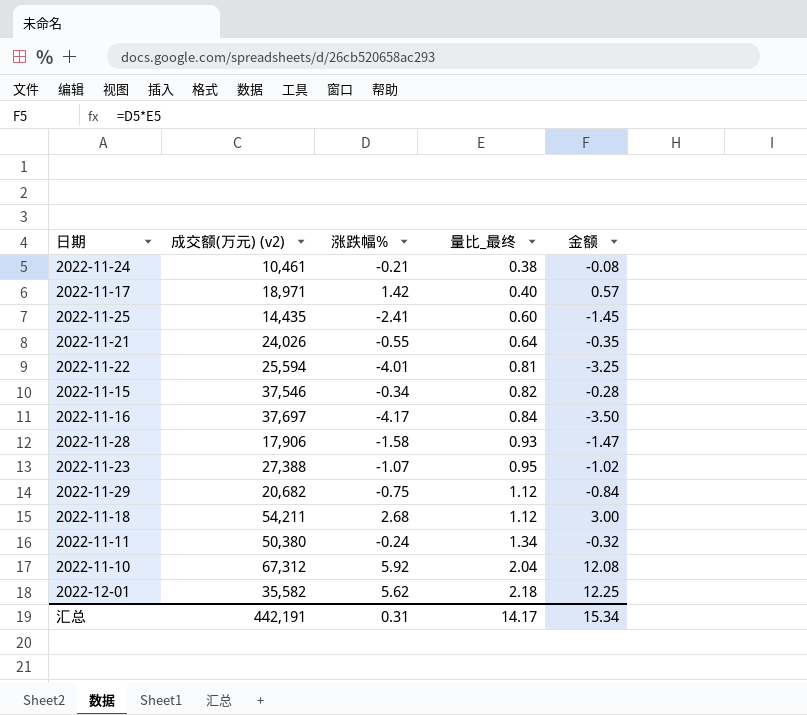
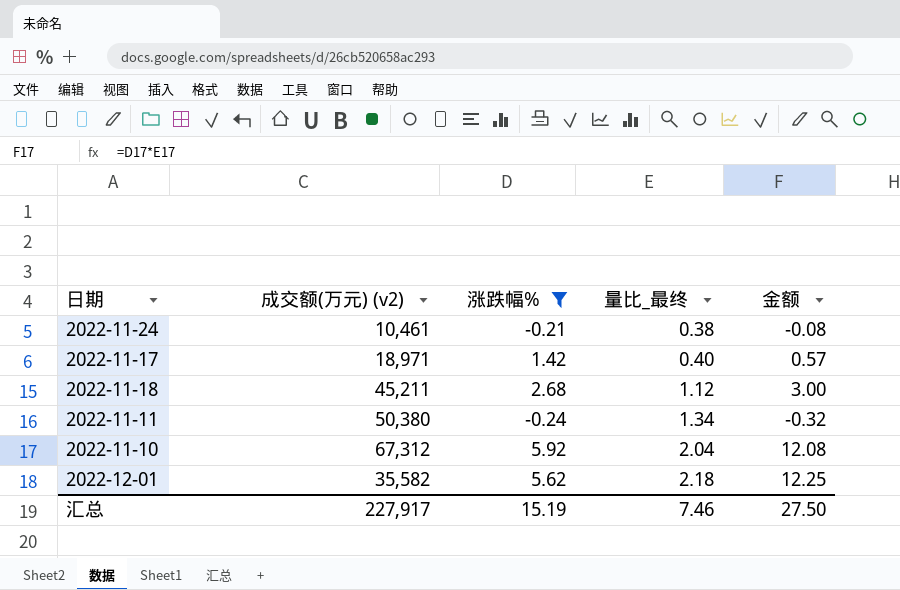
filter: none -> 涨跌幅% >= -0.24
2022-11-18 | 成交额(万元) (v2): 54,211 -> 45,211
汇总 | 成交额(万元) (v2): 442,191 -> 227,917
汇总 | 涨跌幅%: 0.31 -> 15.19
汇总 | 量比_最终: 14.17 -> 7.46
汇总 | 金额: 15.34 -> 27.50

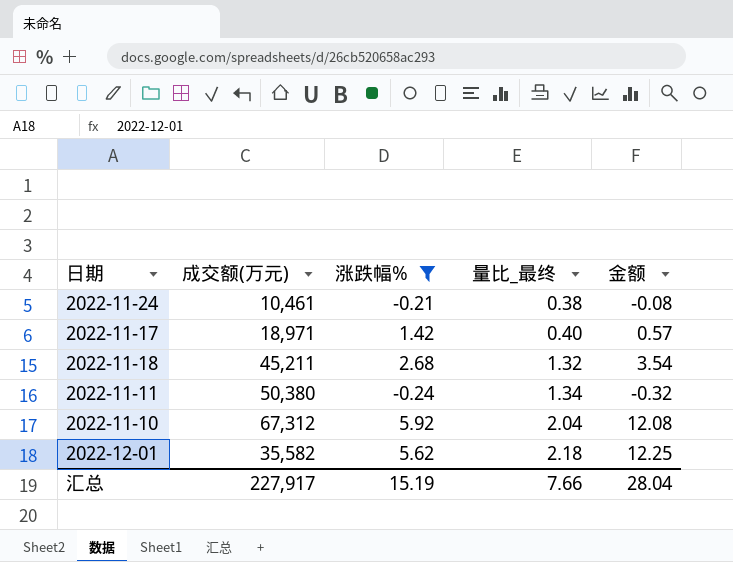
column name: 成交额(万元) (v2) -> 成交额(万元)
2022-11-18 | 量比_最终: 1.12 -> 1.32
2022-11-18 | 金额: 3.00 -> 3.54
汇总 | 量比_最终: 7.46 -> 7.66
汇总 | 金额: 27.50 -> 28.04

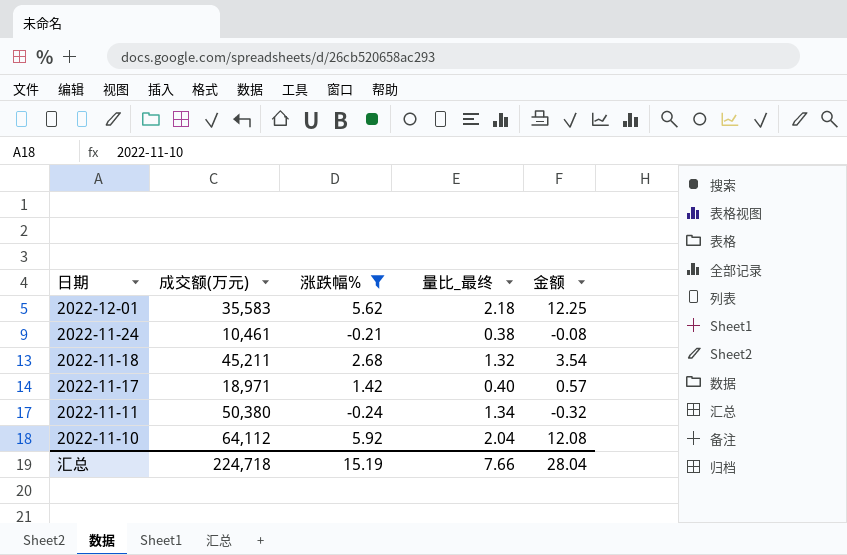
row order: 量比_最终 ascending -> 日期 descending
2022-12-01 | 成交额(万元): 35,582 -> 35,583
2022-11-10 | 成交额(万元): 67,312 -> 64,112
汇总 | 成交额(万元): 227,917 -> 224,718

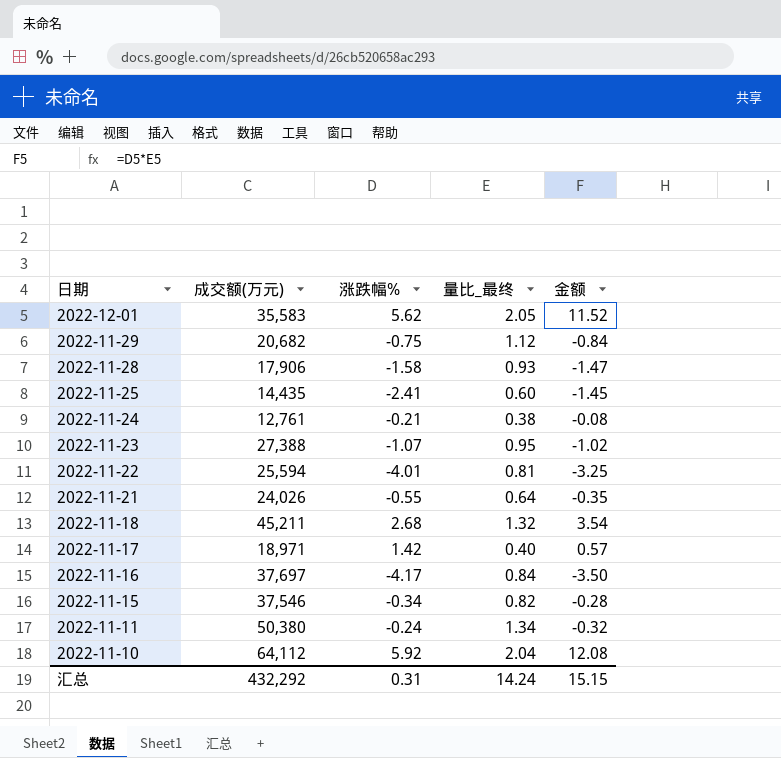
filter: 涨跌幅% >= -0.24 -> none
2022-12-01 | 量比_最终: 2.18 -> 2.05
2022-12-01 | 金额: 12.25 -> 11.52
2022-11-24 | 成交额(万元): 10,461 -> 12,761
汇总 | 成交额(万元): 224,718 -> 432,292
汇总 | 涨跌幅%: 15.19 -> 0.31
汇总 | 量比_最终: 7.66 -> 14.24
汇总 | 金额: 28.04 -> 15.15

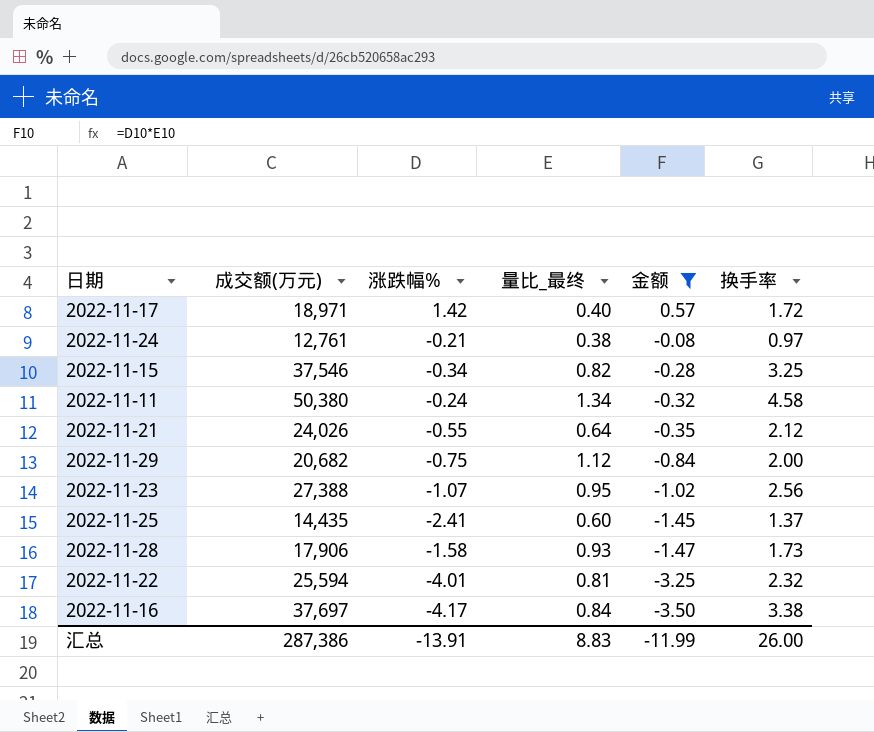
filter: none -> 金额 <= 0.57
row order: 日期 descending -> 金额 descending
column 换手率 | position: none -> 6
汇总 | 成交额(万元): 432,292 -> 287,386
汇总 | 涨跌幅%: 0.31 -> -13.91
汇总 | 量比_最终: 14.24 -> 8.83
汇总 | 金额: 15.15 -> -11.99

